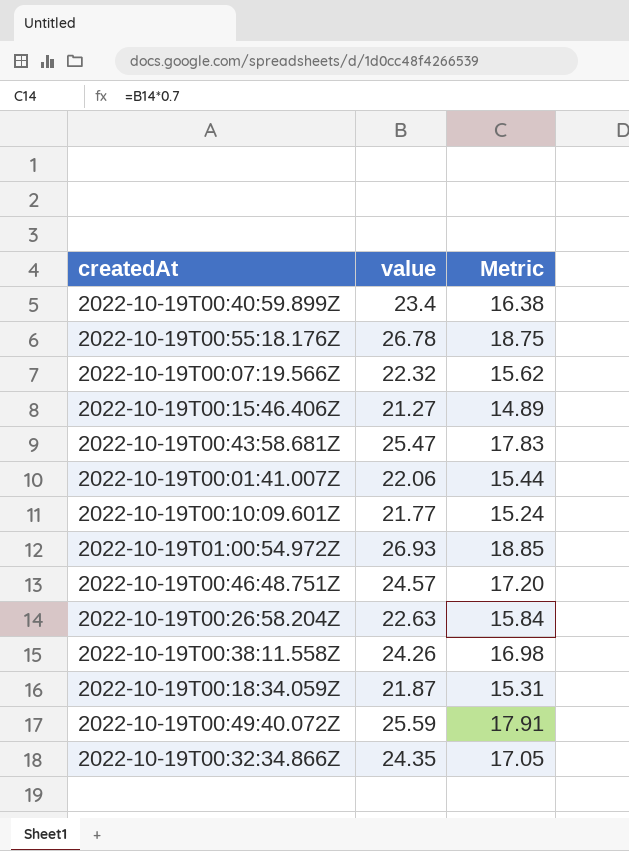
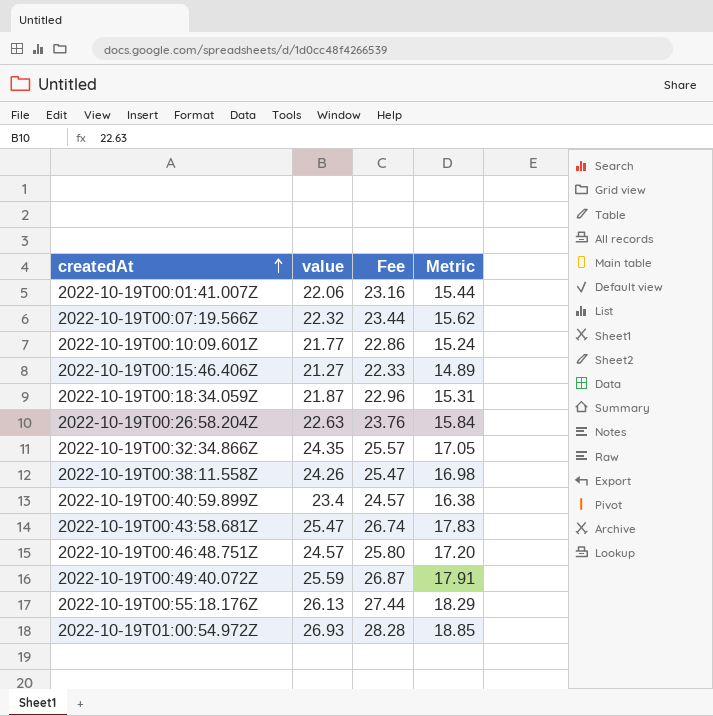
row order: none -> createdAt ascending
column Fee | formula: none -> [value] * 1.05
2022-10-19T00:55:18.176Z | value: 26.78 -> 26.13
2022-10-19T00:55:18.176Z | Metric: 18.75 -> 18.29

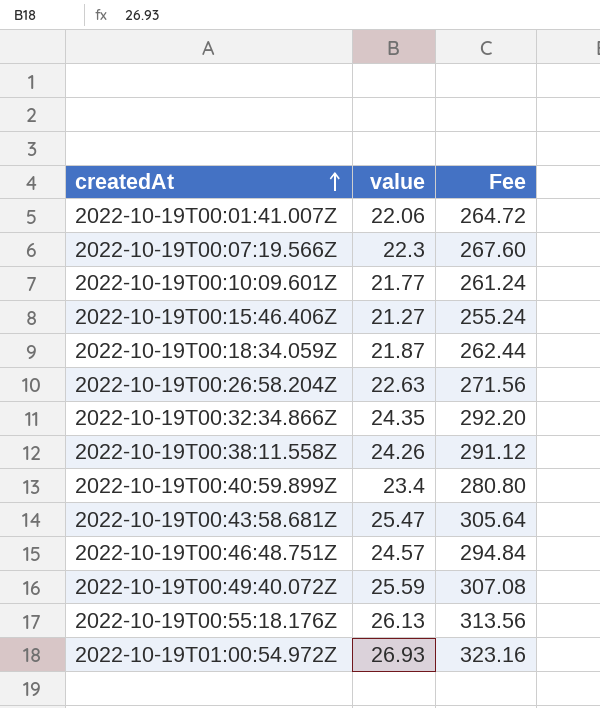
column Metric | formula: [value] * 0.7 -> none
column Fee | formula: [value] * 1.05 -> [value] * 12
2022-10-19T00:07:19.566Z | value: 22.32 -> 22.3

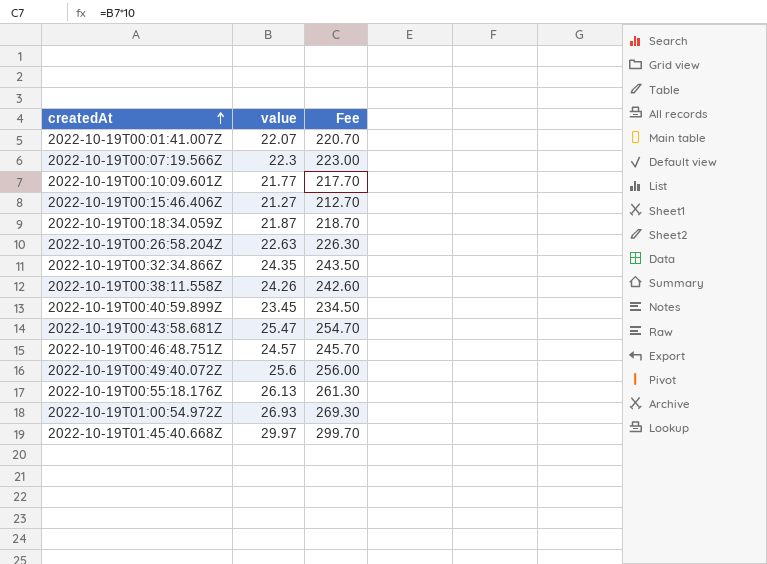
column Fee | formula: [value] * 12 -> [value] * 10
2022-10-19T00:01:41.007Z | value: 22.06 -> 22.07
2022-10-19T00:40:59.899Z | value: 23.4 -> 23.45
2022-10-19T00:49:40.072Z | value: 25.59 -> 25.6
row 2022-10-19T01:45:40.668Z: none -> 29.97 | 299.70

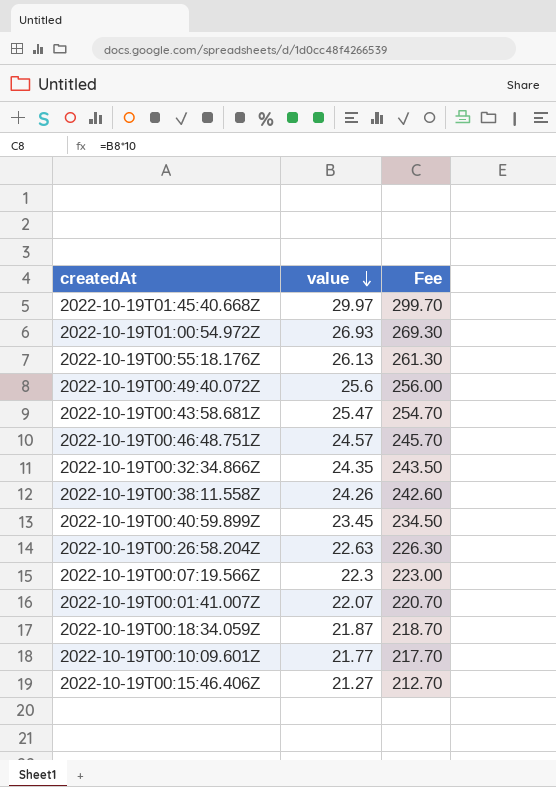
row order: createdAt ascending -> value descending

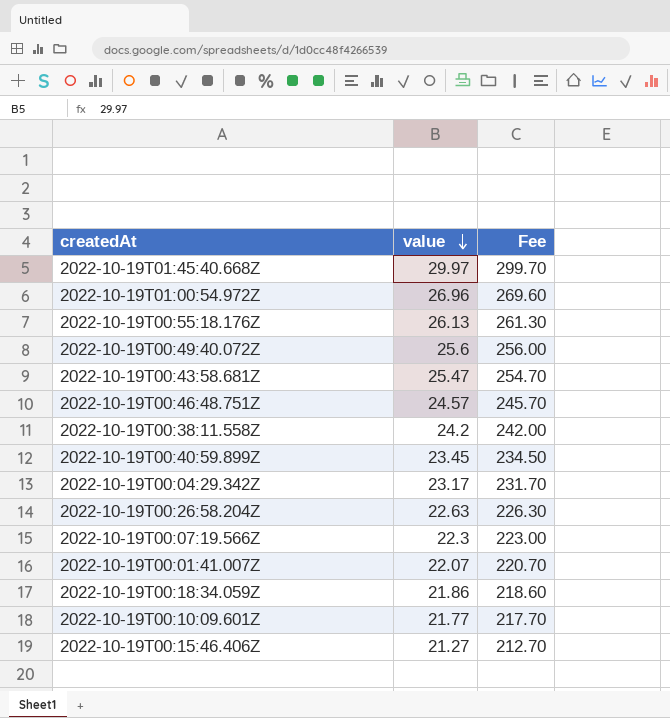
row 2022-10-19T00:32:34.866Z: 24.35 | 243.50 -> none
2022-10-19T01:00:54.972Z | value: 26.93 -> 26.96
2022-10-19T01:00:54.972Z | Fee: 269.30 -> 269.60
2022-10-19T00:38:11.558Z | value: 24.26 -> 24.2
2022-10-19T00:38:11.558Z | Fee: 242.60 -> 242.00
row 2022-10-19T00:04:29.342Z: none -> 23.17 | 231.70
2022-10-19T00:18:34.059Z | value: 21.87 -> 21.86
2022-10-19T00:18:34.059Z | Fee: 218.70 -> 218.60

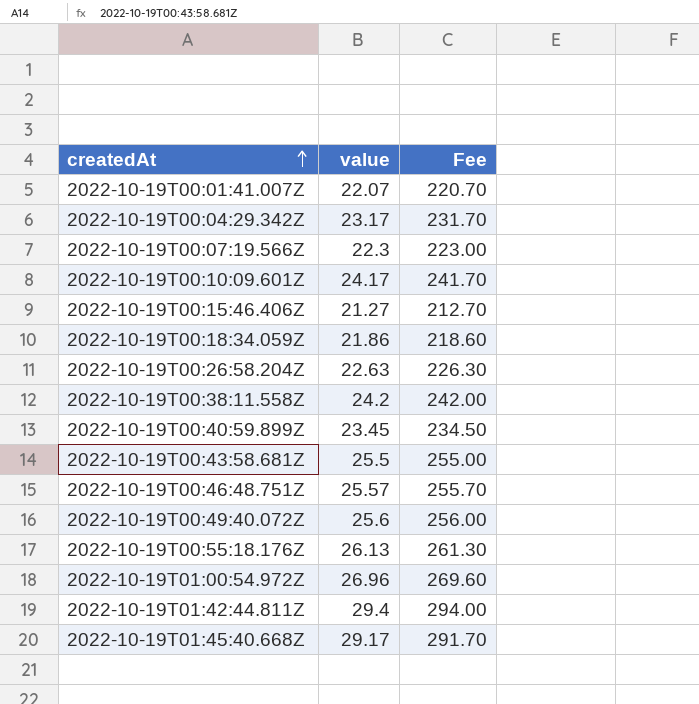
row order: value descending -> createdAt ascending
2022-10-19T00:10:09.601Z | value: 21.77 -> 24.17
2022-10-19T00:10:09.601Z | Fee: 217.70 -> 241.70
2022-10-19T00:43:58.681Z | value: 25.47 -> 25.5
2022-10-19T00:43:58.681Z | Fee: 254.70 -> 255.00
2022-10-19T00:46:48.751Z | value: 24.57 -> 25.57
2022-10-19T00:46:48.751Z | Fee: 245.70 -> 255.70
row 2022-10-19T01:42:44.811Z: none -> 29.4 | 294.00
2022-10-19T01:45:40.668Z | value: 29.97 -> 29.17
2022-10-19T01:45:40.668Z | Fee: 299.70 -> 291.70

